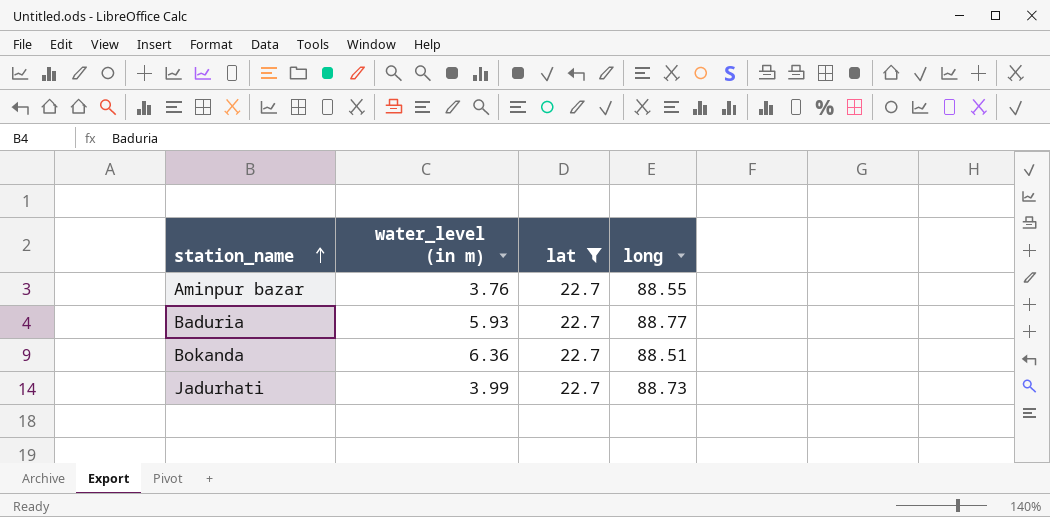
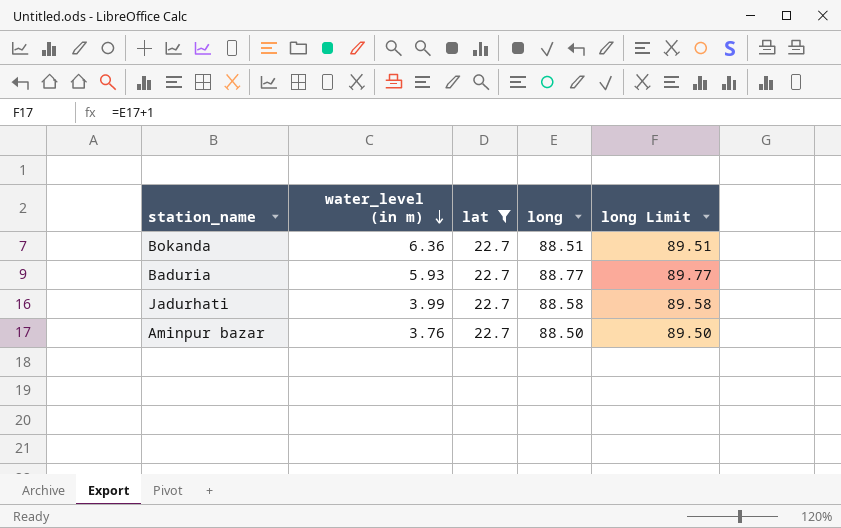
row order: station_name ascending -> water_level (in m) descending
column long Limit | formula: none -> [long] + 1
Jadurhati | long: 88.73 -> 88.58
Aminpur bazar | long: 88.55 -> 88.50

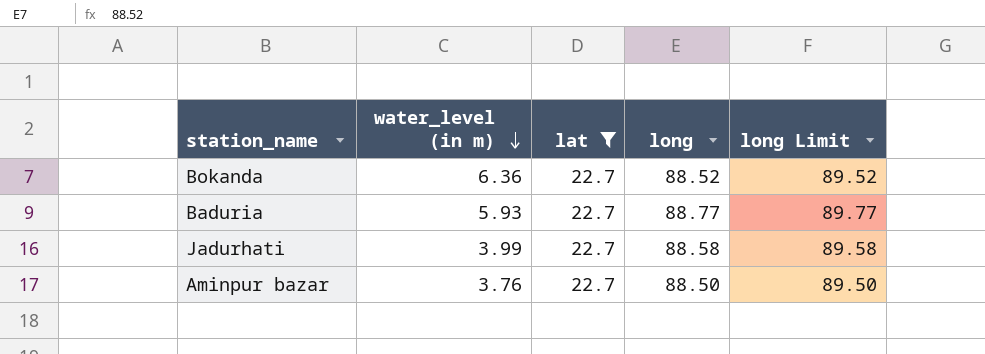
Bokanda | long: 88.51 -> 88.52
Bokanda | long Limit: 89.51 -> 89.52

